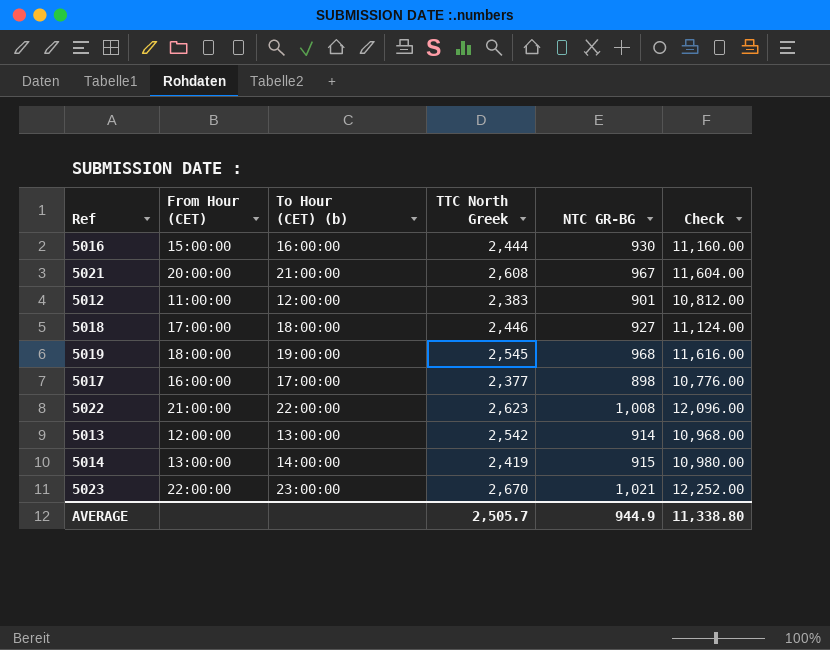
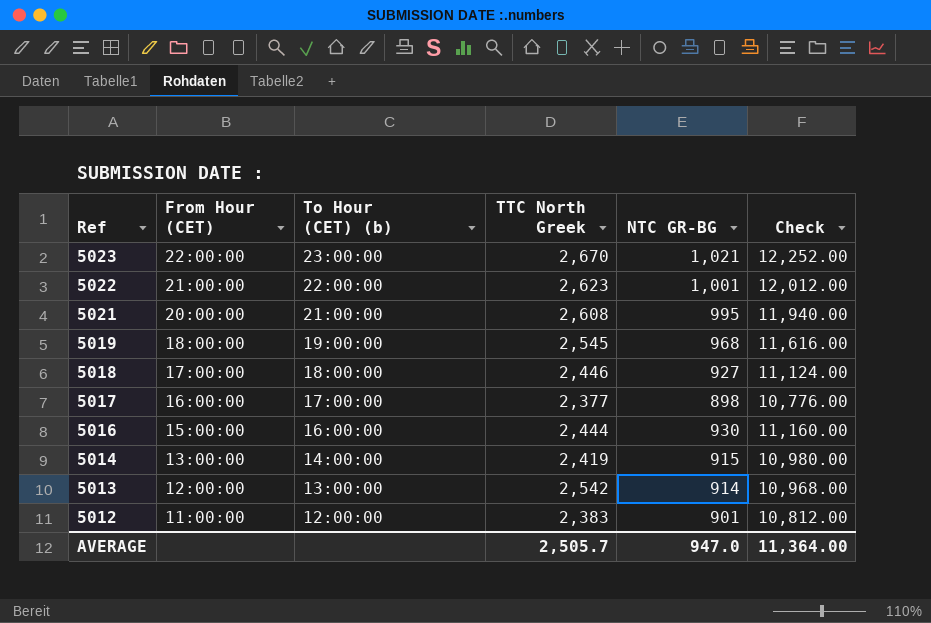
row order: none -> Ref descending
5022 | NTC GR-BG: 1,008 -> 1,001
5022 | Check: 12,096.00 -> 12,012.00
5021 | NTC GR-BG: 967 -> 995
5021 | Check: 11,604.00 -> 11,940.00
AVERAGE | NTC GR-BG: 944.9 -> 947.0
AVERAGE | Check: 11,338.80 -> 11,364.00

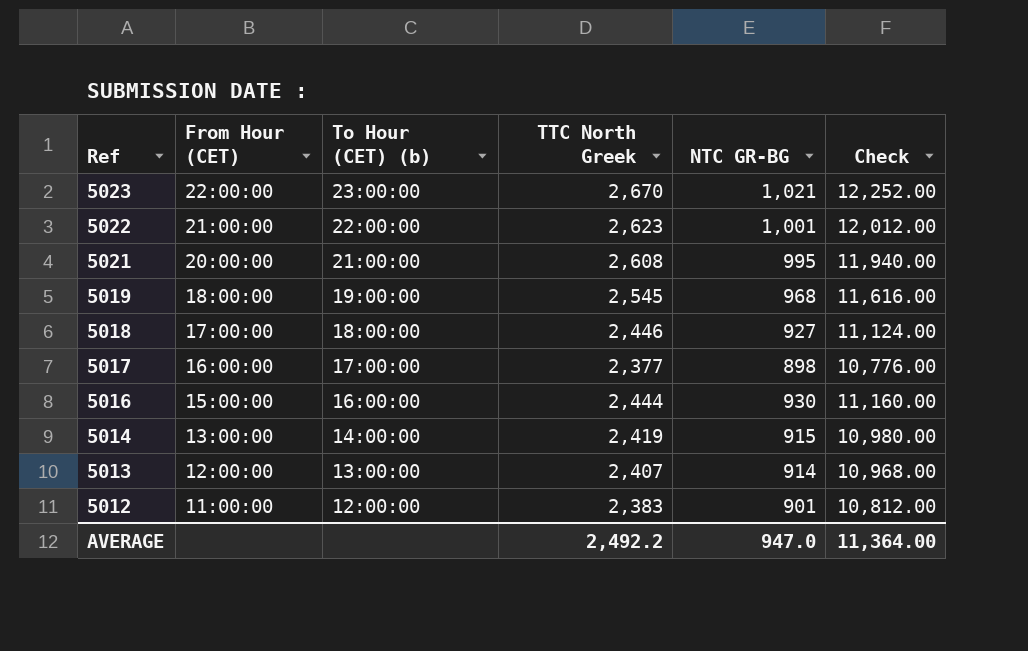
5013 | TTC North Greek: 2,542 -> 2,407
AVERAGE | TTC North Greek: 2,505.7 -> 2,492.2

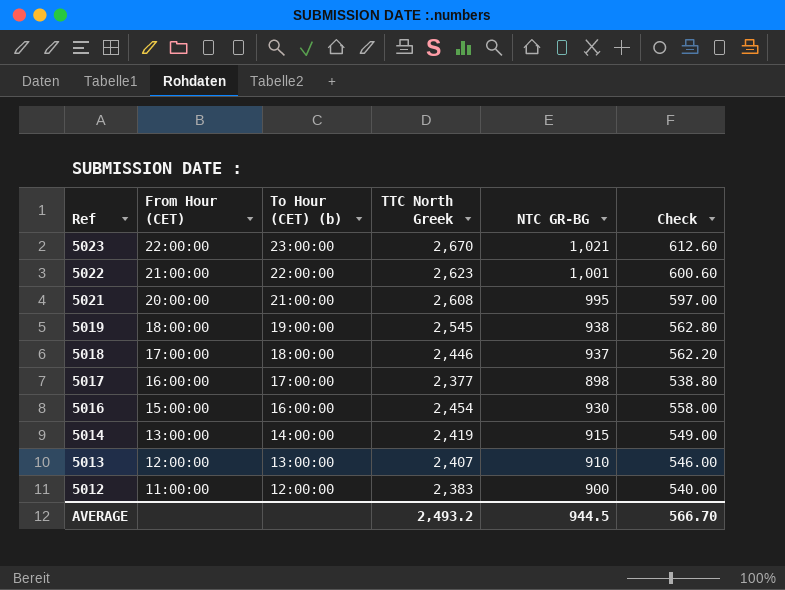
column Check | formula: [NTC GR-BG] * 12 -> [NTC GR-BG] * 0.6
5019 | NTC GR-BG: 968 -> 938
5018 | NTC GR-BG: 927 -> 937
5016 | TTC North Greek: 2,444 -> 2,454
5013 | NTC GR-BG: 914 -> 910
5012 | NTC GR-BG: 901 -> 900
AVERAGE | TTC North Greek: 2,492.2 -> 2,493.2
AVERAGE | NTC GR-BG: 947.0 -> 944.5
AVERAGE | Check: 11,364.00 -> 566.70

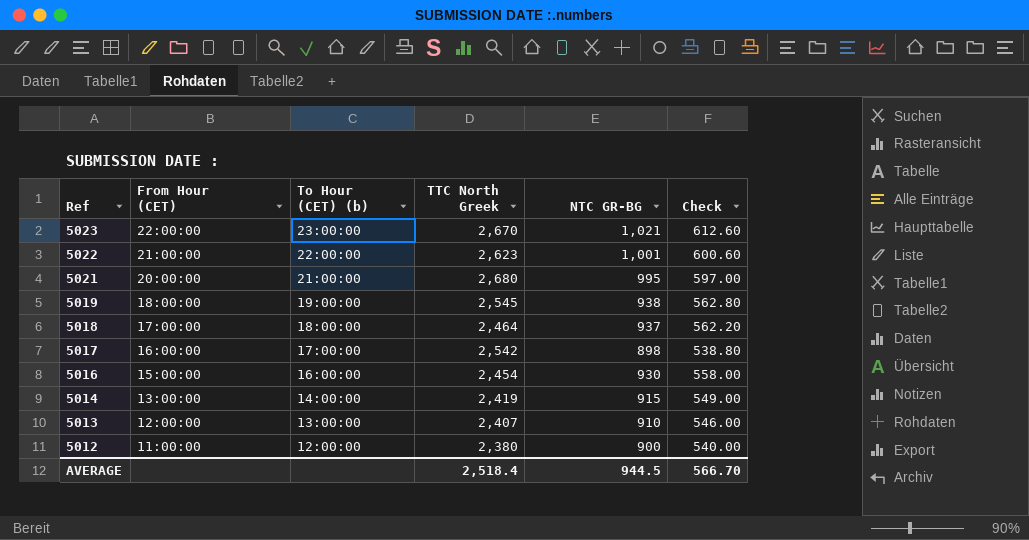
5021 | TTC North Greek: 2,608 -> 2,680
5018 | TTC North Greek: 2,446 -> 2,464
5017 | TTC North Greek: 2,377 -> 2,542
5012 | TTC North Greek: 2,383 -> 2,380
AVERAGE | TTC North Greek: 2,493.2 -> 2,518.4

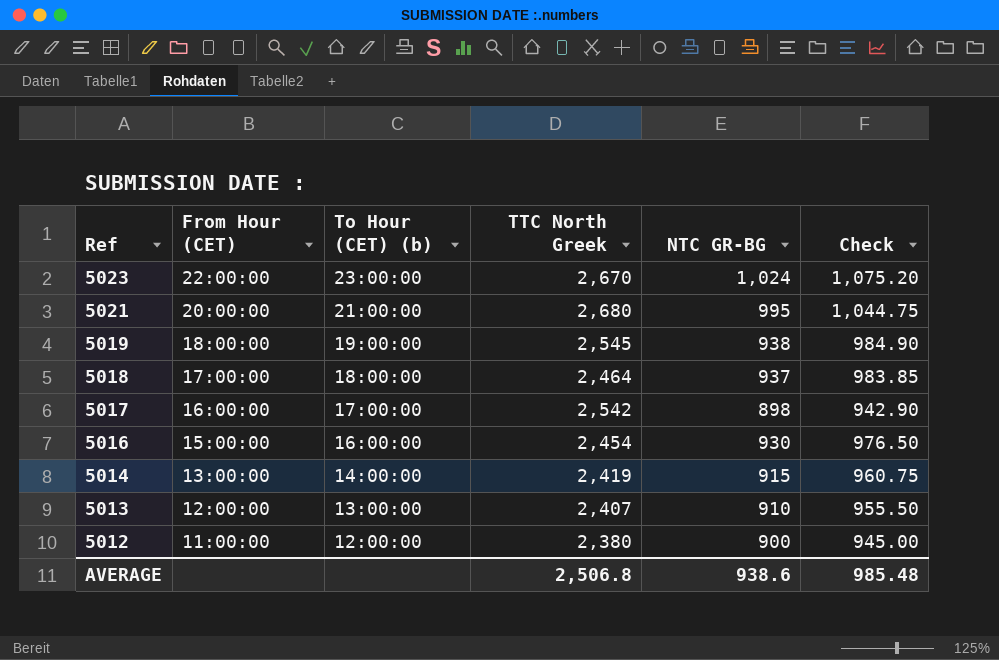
column Check | formula: [NTC GR-BG] * 0.6 -> [NTC GR-BG] * 1.05
row 5022: 21:00:00 | 22:00:00 | 2,623 | 1,001 | 600.60 -> none
5023 | NTC GR-BG: 1,021 -> 1,024
AVERAGE | TTC North Greek: 2,518.4 -> 2,506.8
AVERAGE | NTC GR-BG: 944.5 -> 938.6
AVERAGE | Check: 566.70 -> 985.48

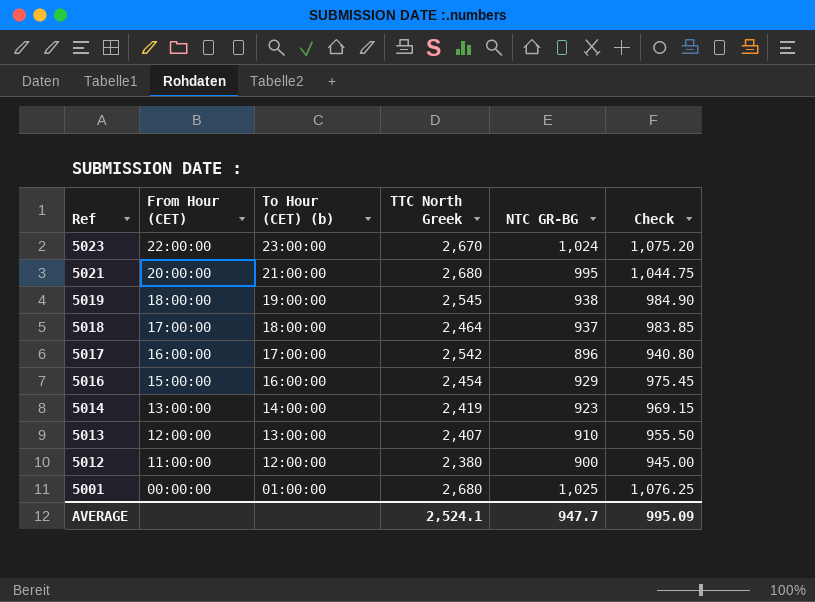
5017 | NTC GR-BG: 898 -> 896
5017 | Check: 942.90 -> 940.80
5016 | NTC GR-BG: 930 -> 929
5016 | Check: 976.50 -> 975.45
5014 | NTC GR-BG: 915 -> 923
5014 | Check: 960.75 -> 969.15
row 5001: none -> 00:00:00 | 01:00:00 | 2,680 | 1,025 | 1,076.25
AVERAGE | TTC North Greek: 2,506.8 -> 2,524.1
AVERAGE | NTC GR-BG: 938.6 -> 947.7
AVERAGE | Check: 985.48 -> 995.09

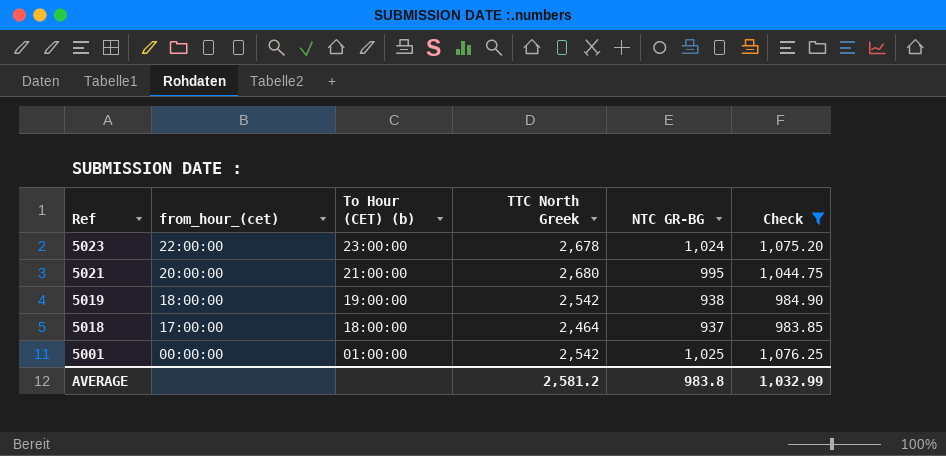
filter: none -> Check >= 983.85
column name: From Hour (CET) -> from_hour_(cet)
5023 | TTC North Greek: 2,670 -> 2,678
5019 | TTC North Greek: 2,545 -> 2,542
5001 | TTC North Greek: 2,680 -> 2,542
AVERAGE | TTC North Greek: 2,524.1 -> 2,581.2
AVERAGE | NTC GR-BG: 947.7 -> 983.8
AVERAGE | Check: 995.09 -> 1,032.99

